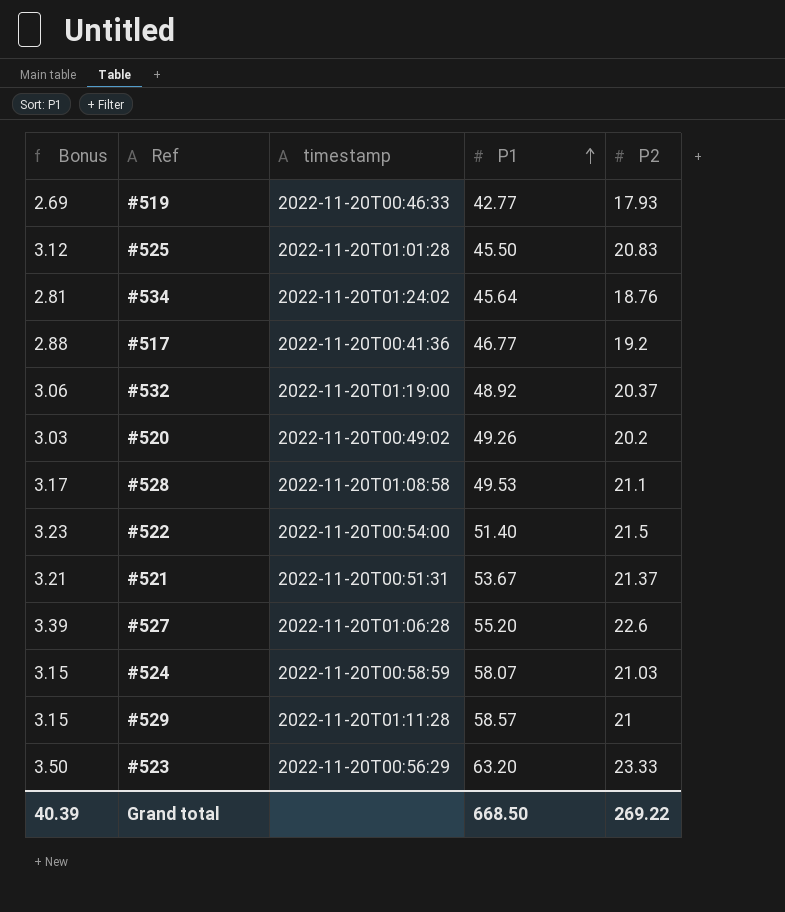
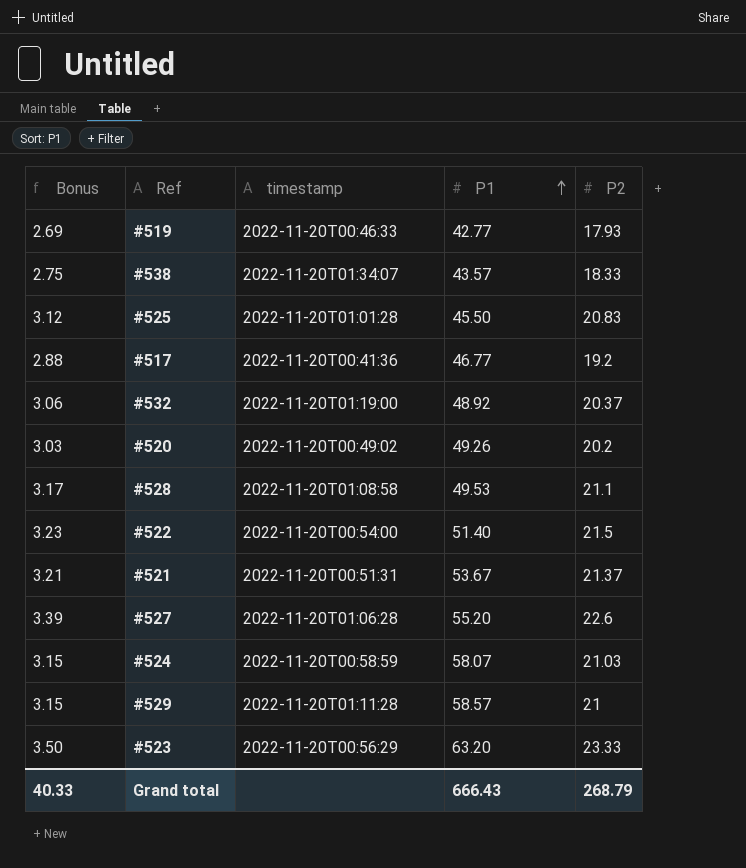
row #534: 2.81 | 2022-11-20T01:24:02 | 45.64 | 18.76 -> none
row #538: none -> 2.75 | 2022-11-20T01:34:07 | 43.57 | 18.33
Grand total | Bonus: 40.39 -> 40.33
Grand total | P1: 668.50 -> 666.43
Grand total | P2: 269.22 -> 268.79

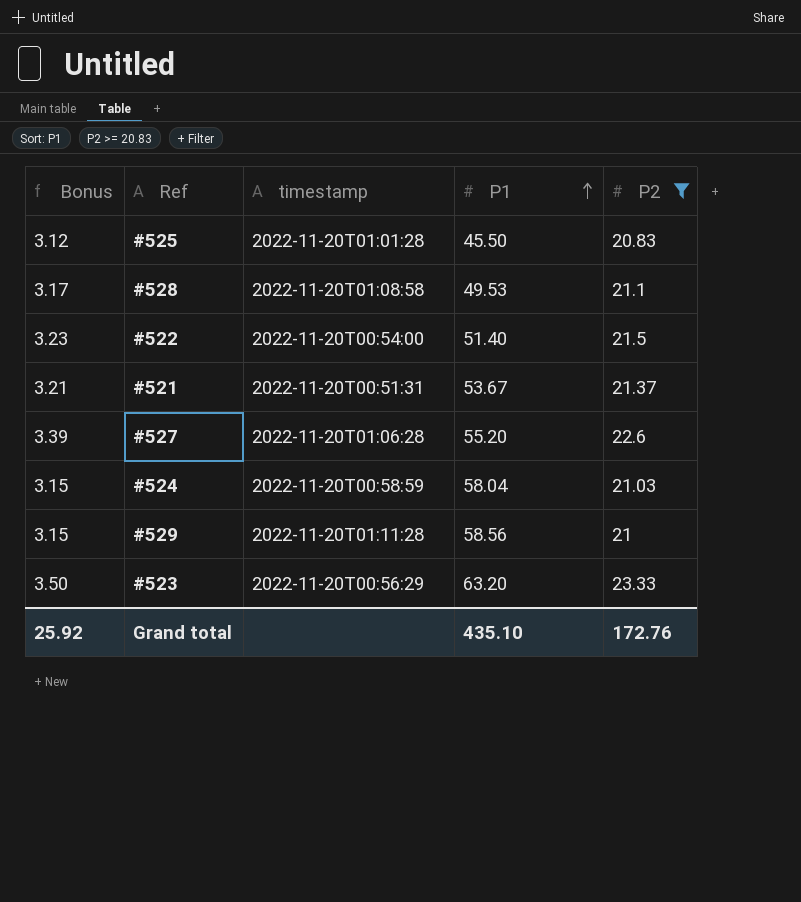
filter: none -> P2 >= 20.83
#524 | P1: 58.07 -> 58.04
#529 | P1: 58.57 -> 58.56
Grand total | Bonus: 40.33 -> 25.92
Grand total | P1: 666.43 -> 435.10
Grand total | P2: 268.79 -> 172.76

